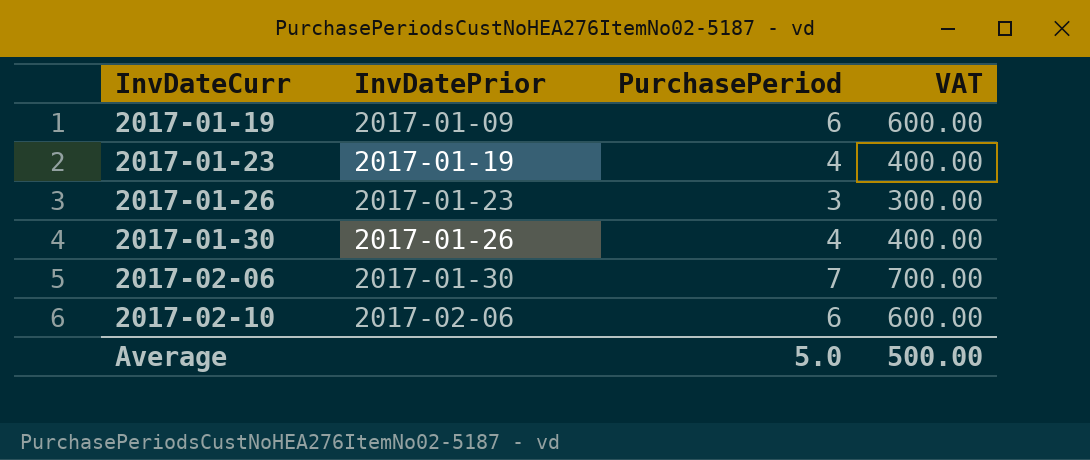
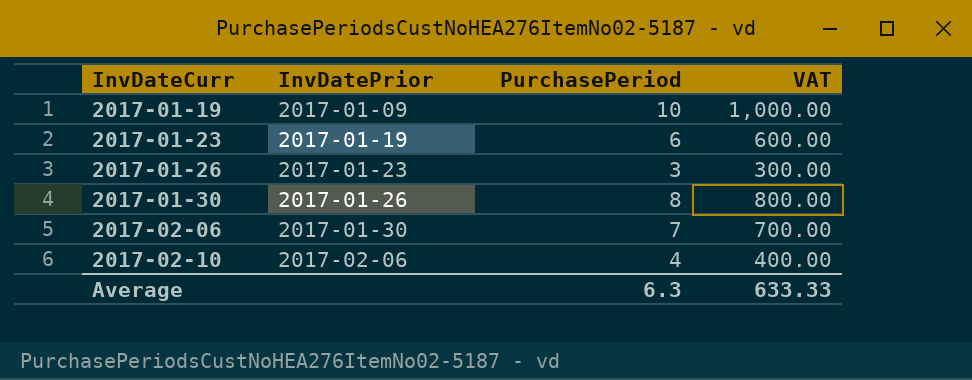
2017-01-19 | PurchasePeriod: 6 -> 10
2017-01-19 | VAT: 600.00 -> 1,000.00
2017-01-23 | PurchasePeriod: 4 -> 6
2017-01-23 | VAT: 400.00 -> 600.00
2017-01-30 | PurchasePeriod: 4 -> 8
2017-01-30 | VAT: 400.00 -> 800.00
2017-02-10 | PurchasePeriod: 6 -> 4
2017-02-10 | VAT: 600.00 -> 400.00
Average | PurchasePeriod: 5.0 -> 6.3
Average | VAT: 500.00 -> 633.33

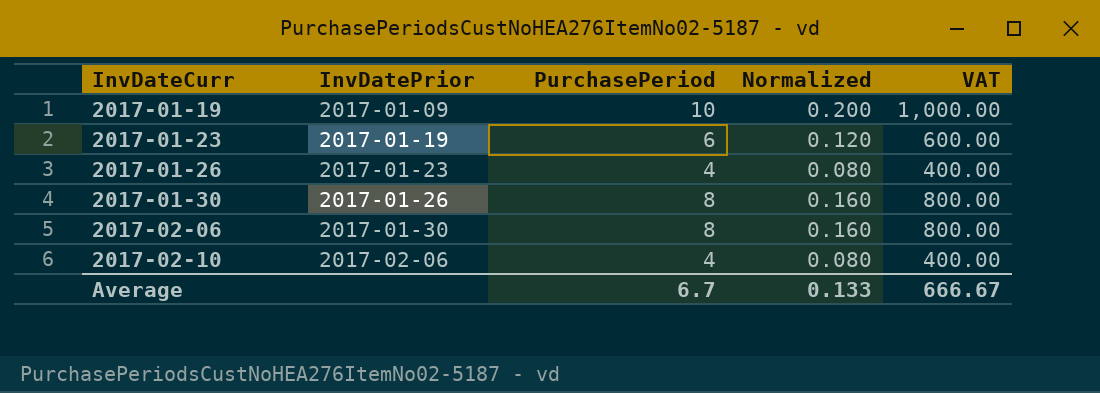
column Normalized | formula: none -> [PurchasePeriod] * 0.02
2017-01-26 | PurchasePeriod: 3 -> 4
2017-01-26 | VAT: 300.00 -> 400.00
2017-02-06 | PurchasePeriod: 7 -> 8
2017-02-06 | VAT: 700.00 -> 800.00
Average | PurchasePeriod: 6.3 -> 6.7
Average | VAT: 633.33 -> 666.67

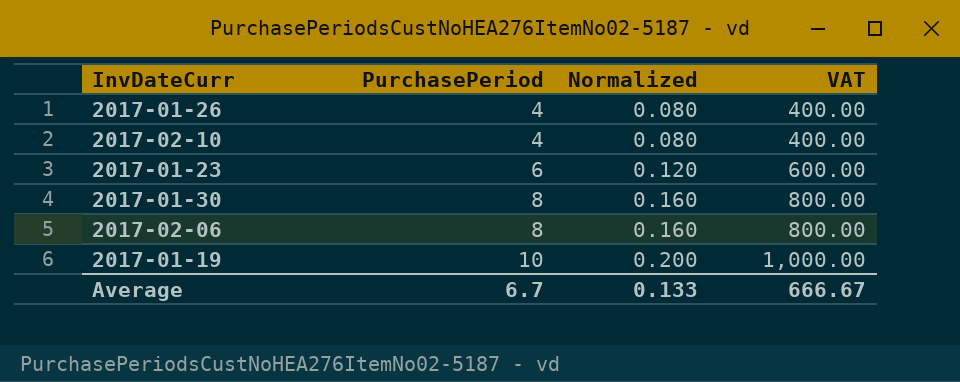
row order: InvDateCurr ascending -> PurchasePeriod ascending
column InvDatePrior | position: 2 -> none

